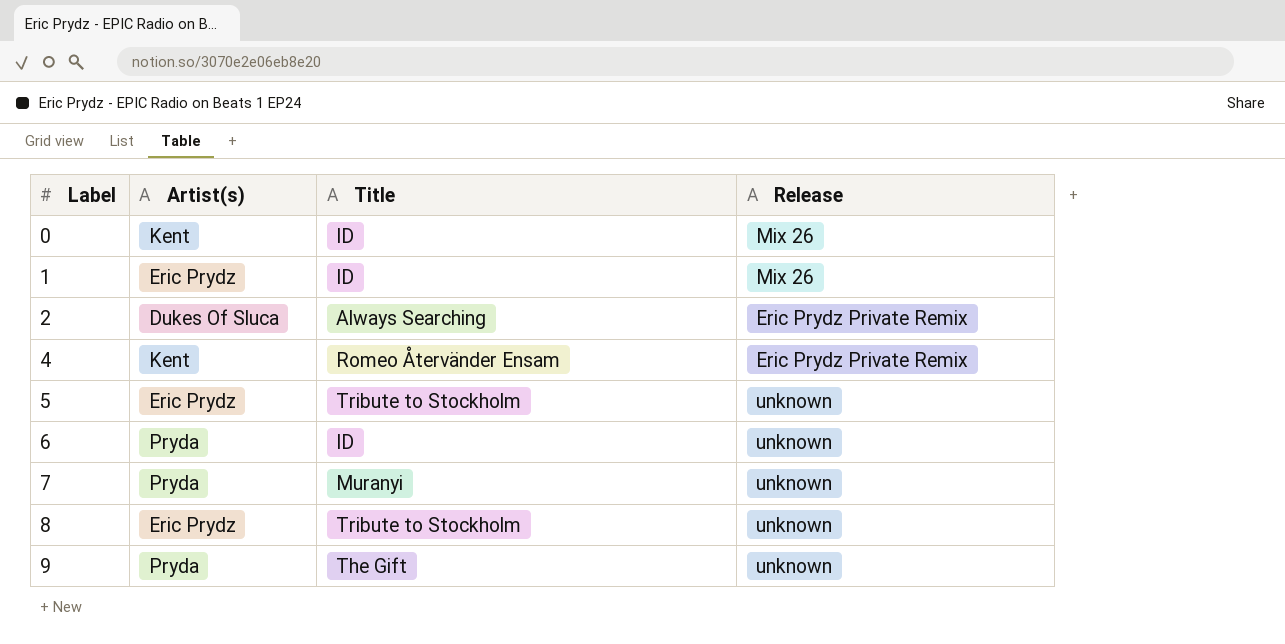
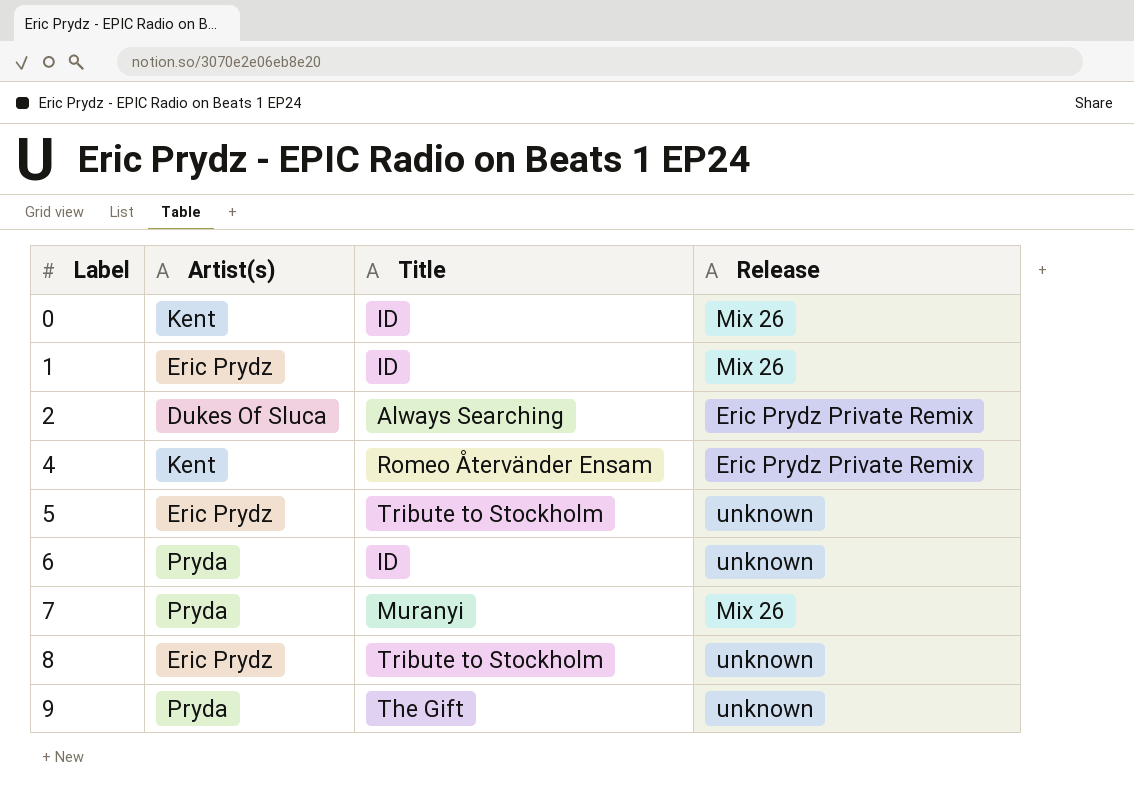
7 | Release: unknown -> Mix 26

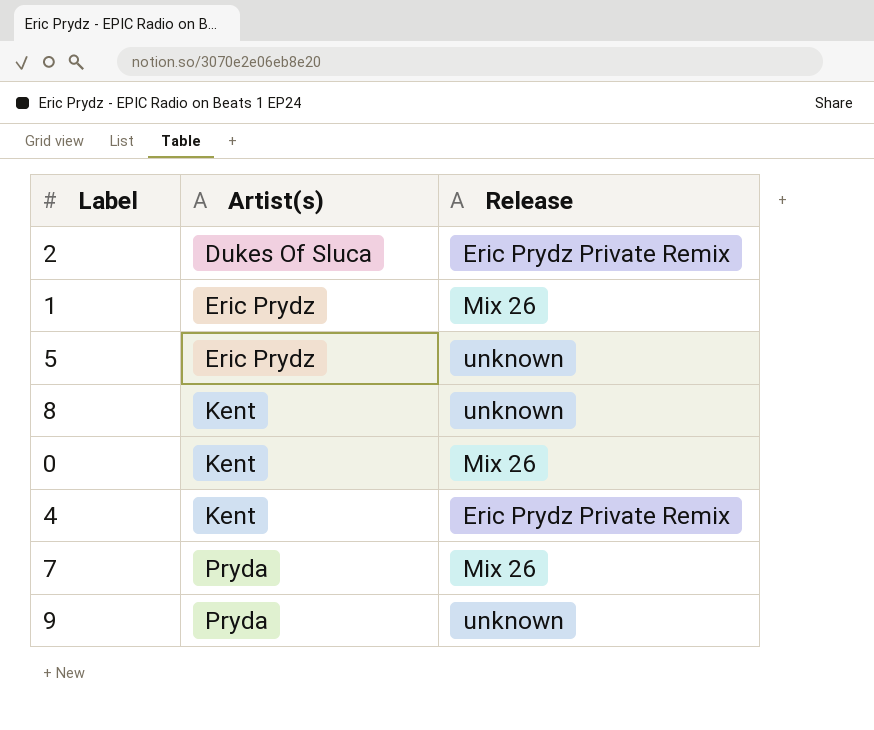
row order: Label ascending -> Artist(s) ascending
column Title | position: 3 -> none
row 6: Pryda | ID | unknown -> none
8 | Artist(s): Eric Prydz -> Kent

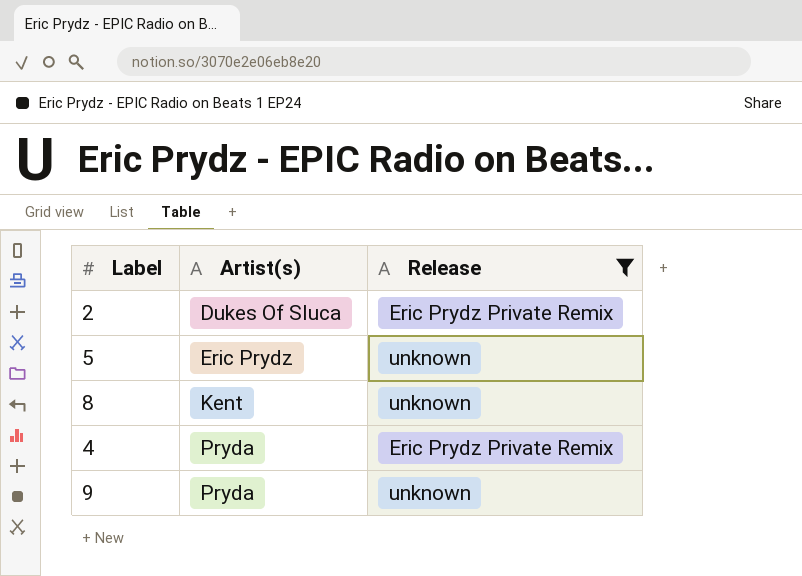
filter: none -> Release != Mix 26
4 | Artist(s): Kent -> Pryda

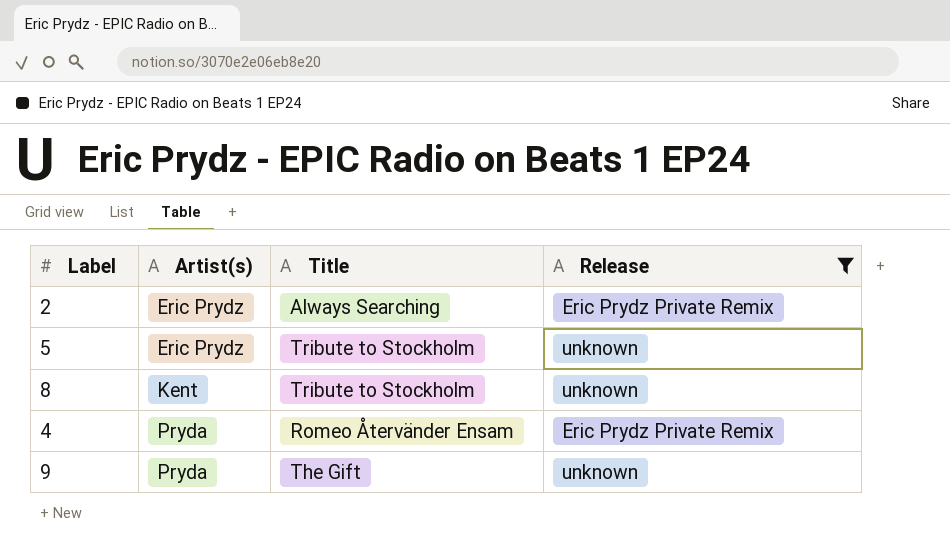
column Title | position: none -> 3
2 | Artist(s): Dukes Of Sluca -> Eric Prydz

